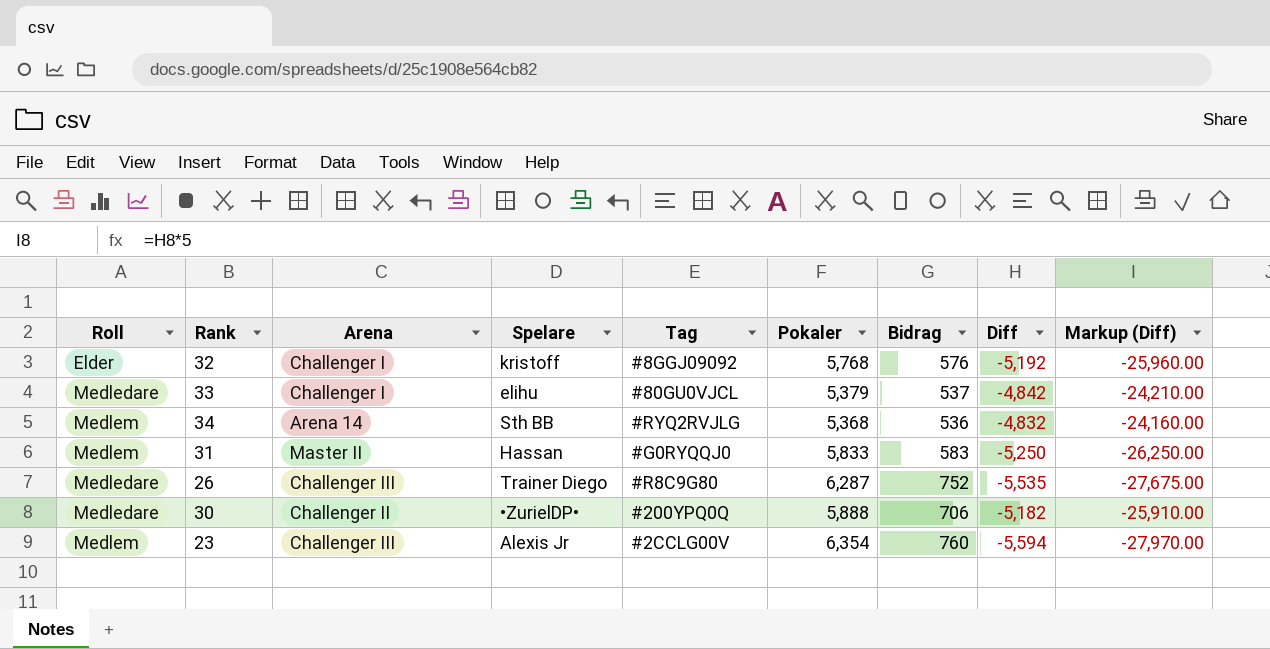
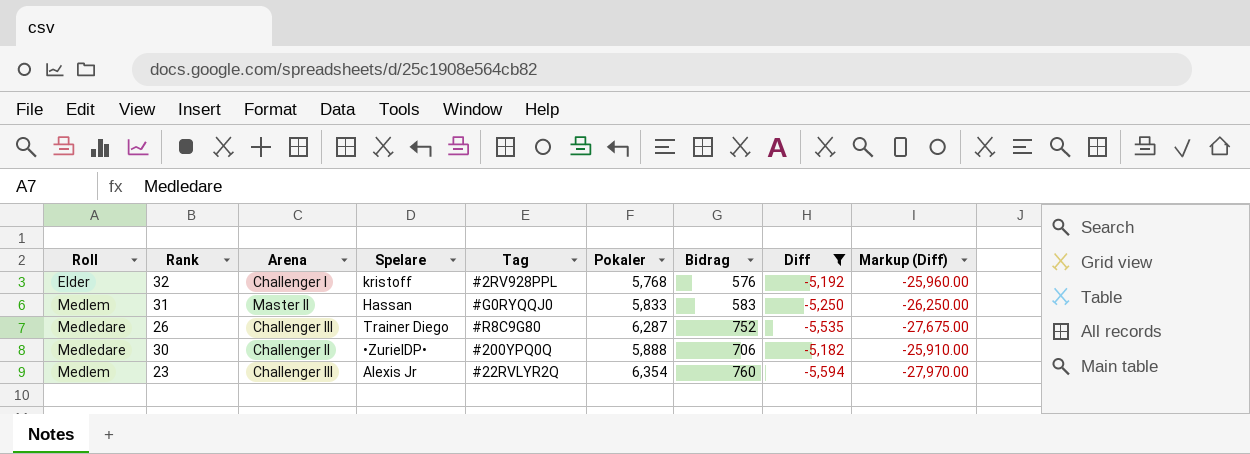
filter: none -> Diff <= -5,182
32 | Tag: #8GGJ09092 -> #2RV928PPL
23 | Tag: #2CCLG00V -> #22RVLYR2Q

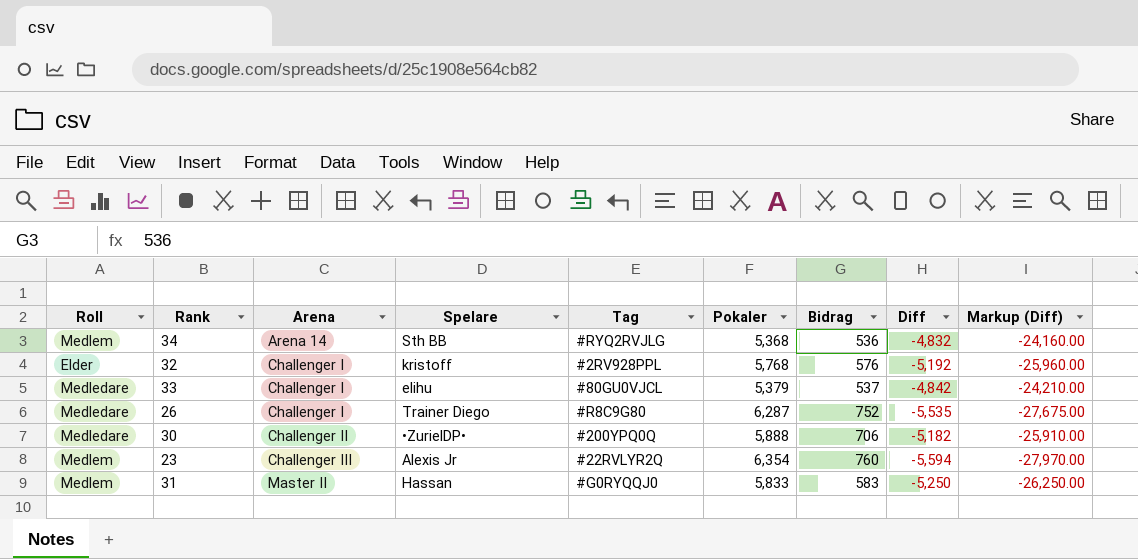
filter: Diff <= -5,182 -> none
row order: none -> Arena ascending
26 | Arena: Challenger III -> Challenger I

